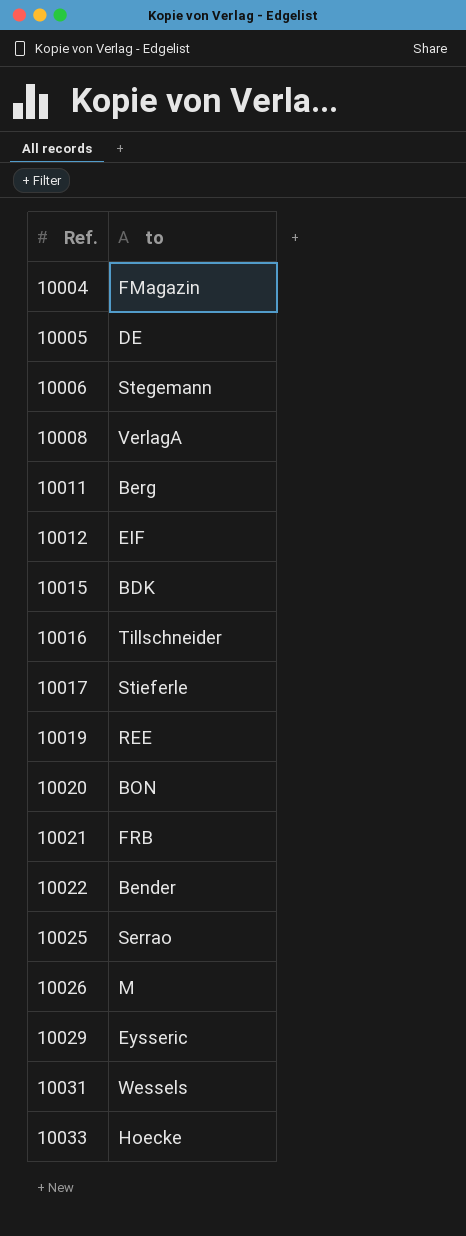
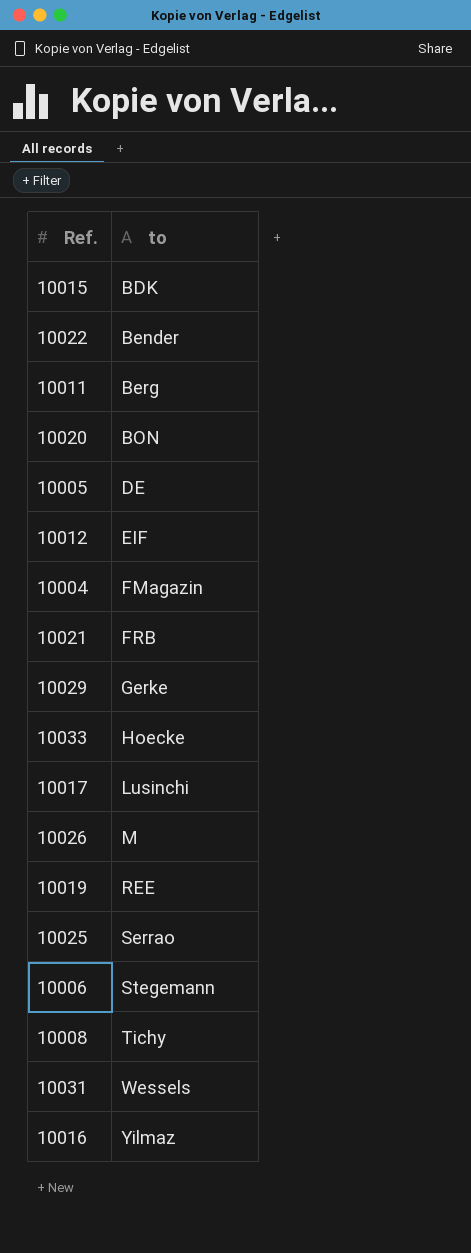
row order: Ref. ascending -> to ascending
10029 | to: Eysseric -> Gerke
10017 | to: Stieferle -> Lusinchi
10008 | to: VerlagA -> Tichy
10016 | to: Tillschneider -> Yilmaz

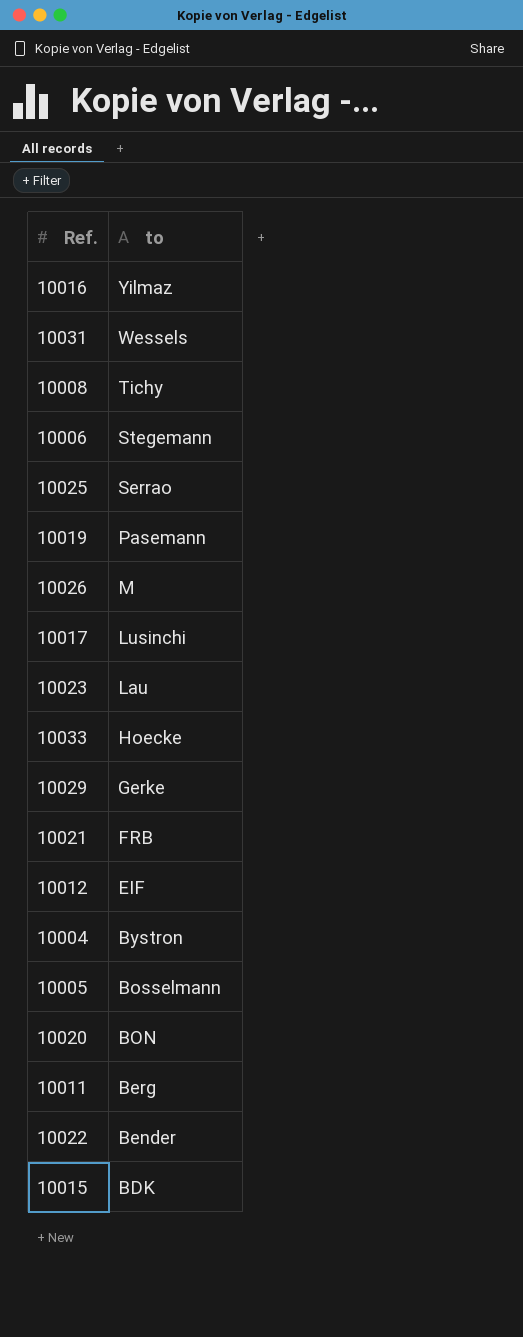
row order: to ascending -> to descending
10019 | to: REE -> Pasemann
row 10023: none -> Lau
10004 | to: FMagazin -> Bystron
10005 | to: DE -> Bosselmann

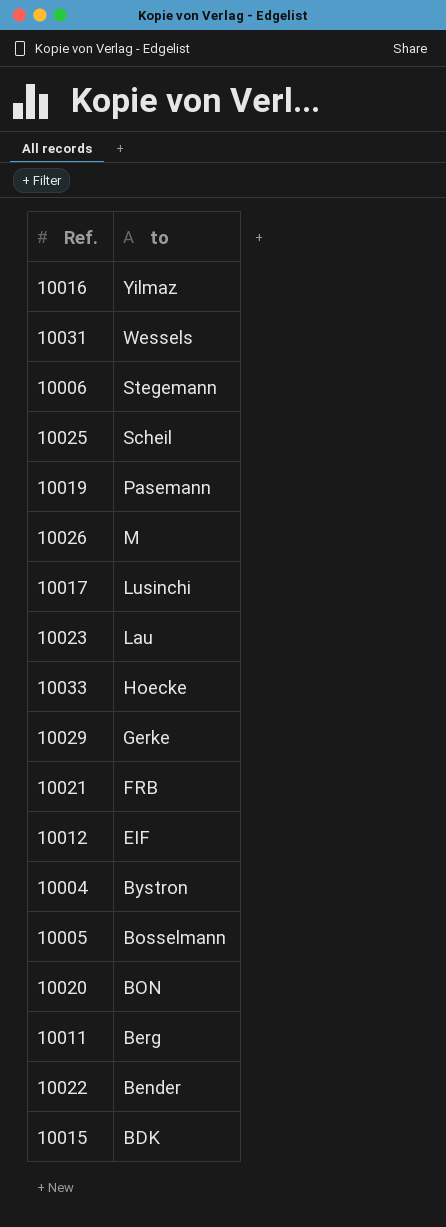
row 10008: Tichy -> none
10025 | to: Serrao -> Scheil

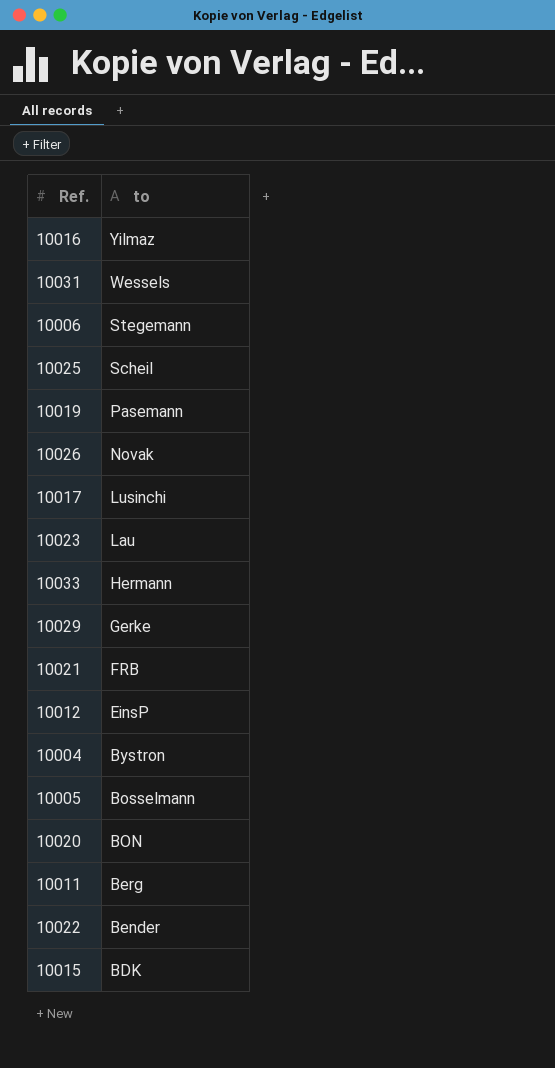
10026 | to: M -> Novak
10033 | to: Hoecke -> Hermann
10012 | to: EIF -> EinsP

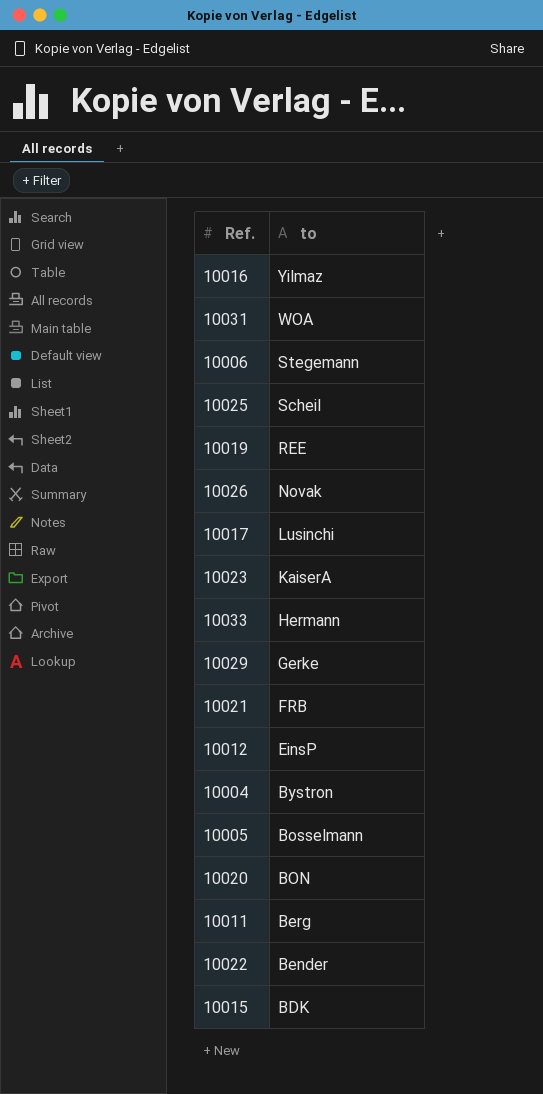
10031 | to: Wessels -> WOA
10019 | to: Pasemann -> REE
10023 | to: Lau -> KaiserA

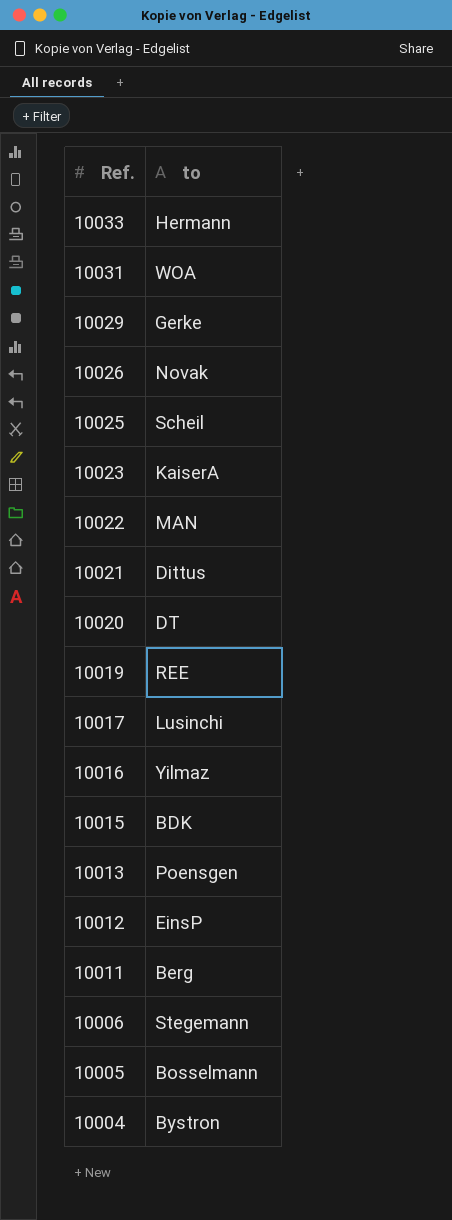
row order: to descending -> Ref. descending
10022 | to: Bender -> MAN
10021 | to: FRB -> Dittus
10020 | to: BON -> DT
row 10013: none -> Poensgen

